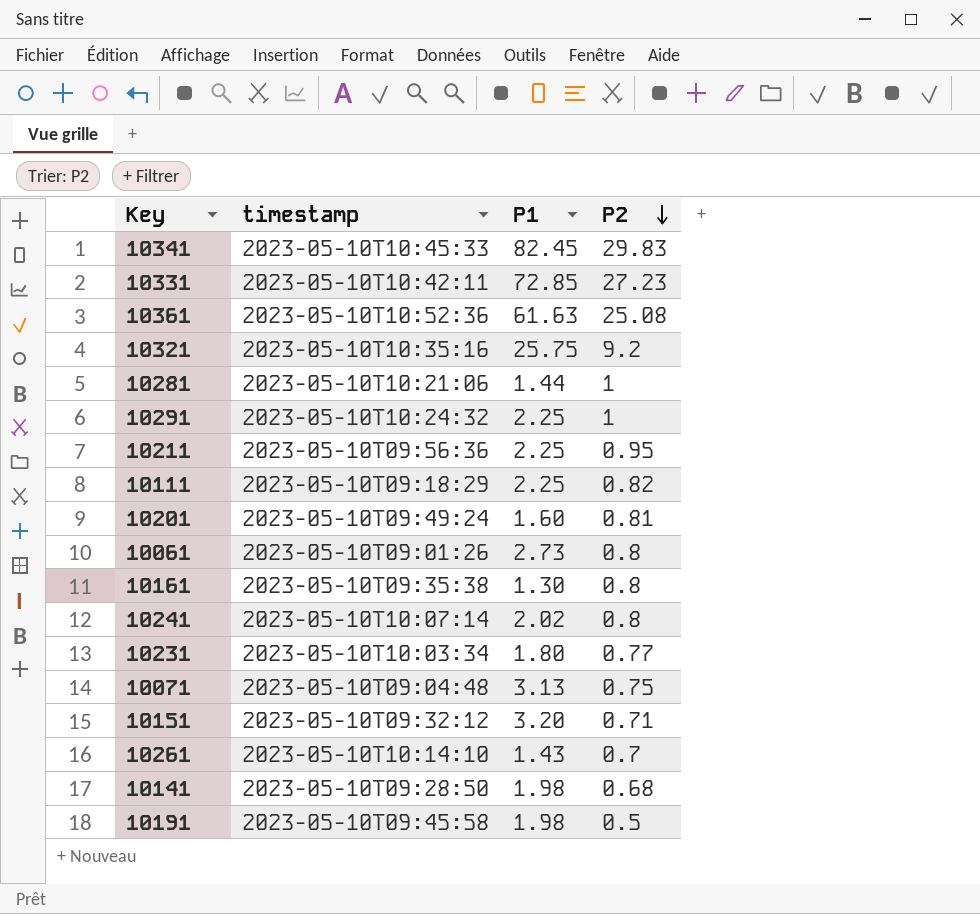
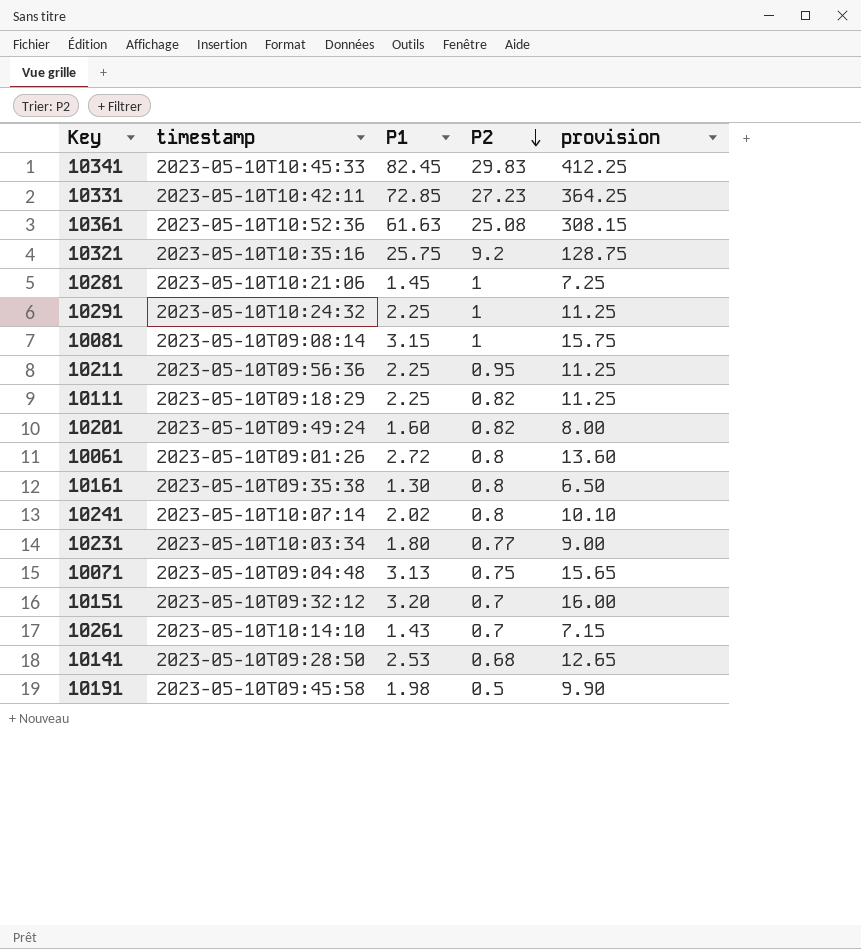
column provision | formula: none -> [P1] * 5
10281 | P1: 1.44 -> 1.45
row 10081: none -> 2023-05-10T09:08:14 | 3.15 | 1 | 15.75
10201 | P2: 0.81 -> 0.82
10061 | P1: 2.73 -> 2.72
10151 | P2: 0.71 -> 0.7
10141 | P1: 1.98 -> 2.53

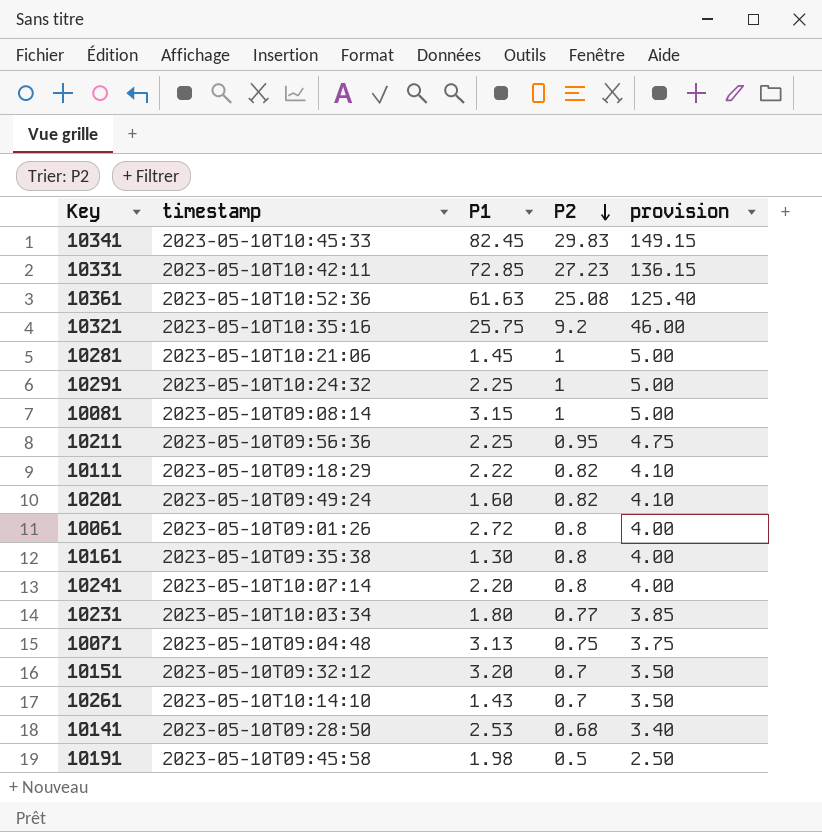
column provision | formula: [P1] * 5 -> [P2] * 5
10111 | P1: 2.25 -> 2.22
10241 | P1: 2.02 -> 2.20

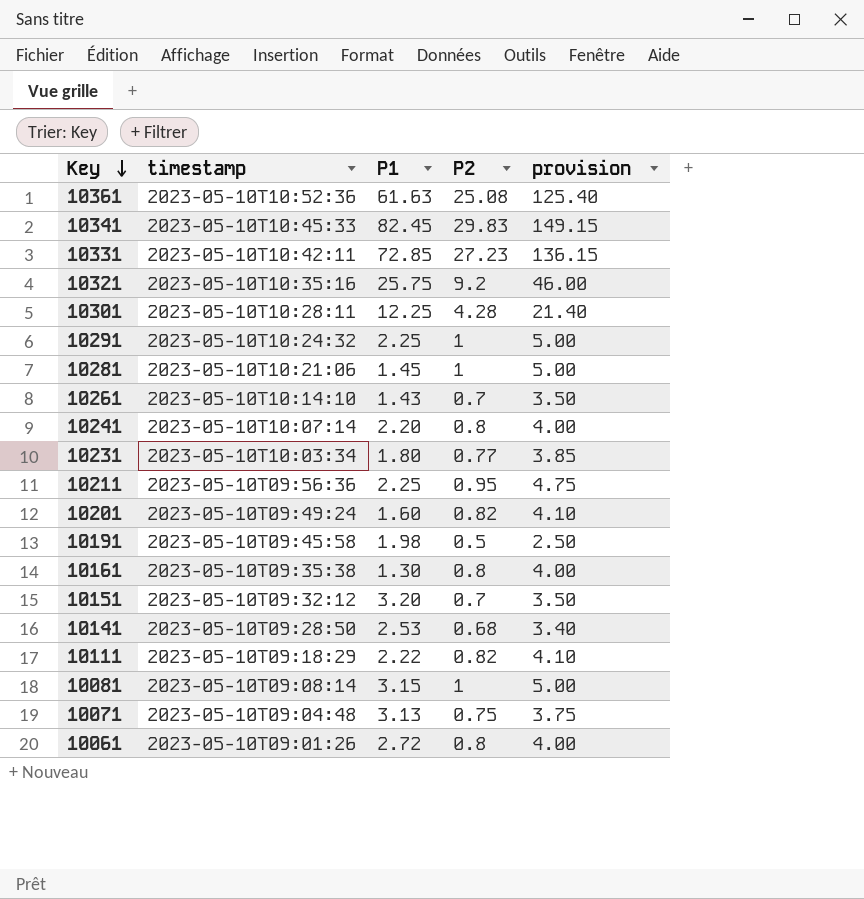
row order: P2 descending -> Key descending
row 10301: none -> 2023-05-10T10:28:11 | 12.25 | 4.28 | 21.40

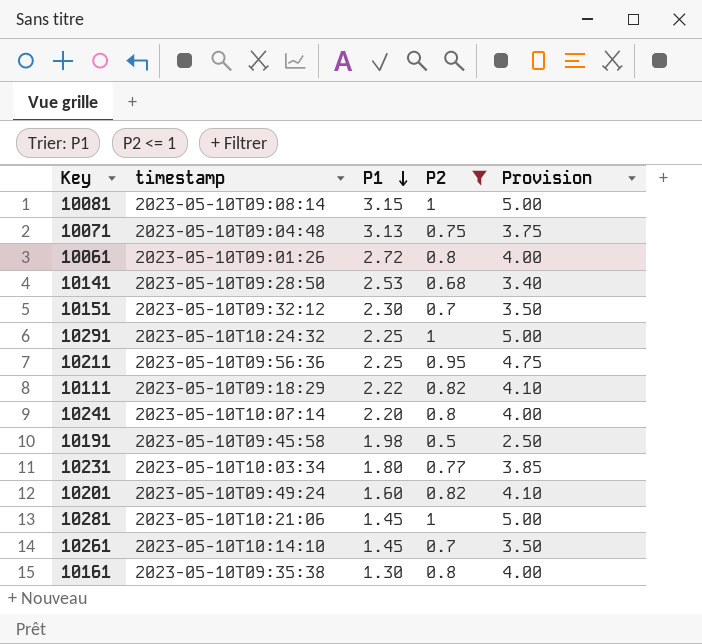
filter: none -> P2 <= 1
row order: Key descending -> P1 descending
column name: provision -> Provision
10151 | P1: 3.20 -> 2.30
10261 | P1: 1.43 -> 1.45

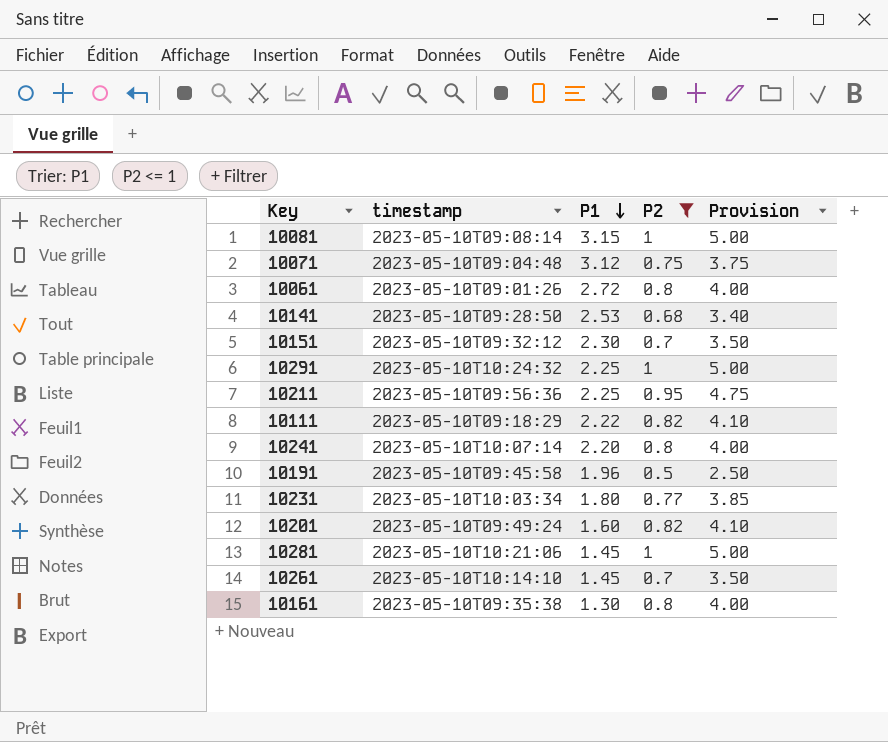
10071 | P1: 3.13 -> 3.12
10191 | P1: 1.98 -> 1.96

